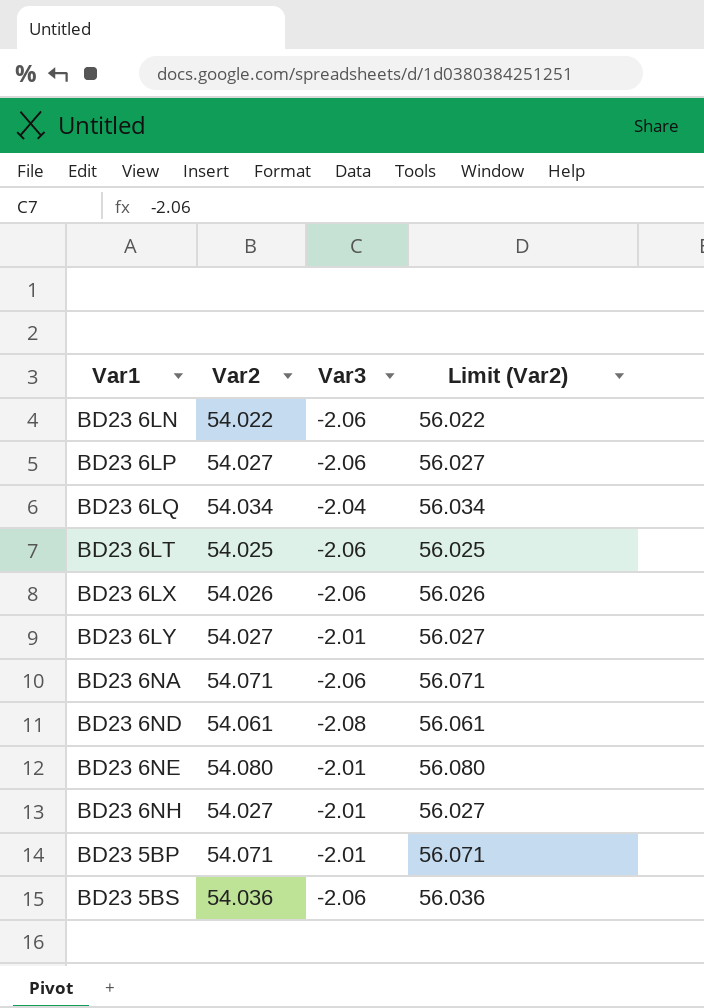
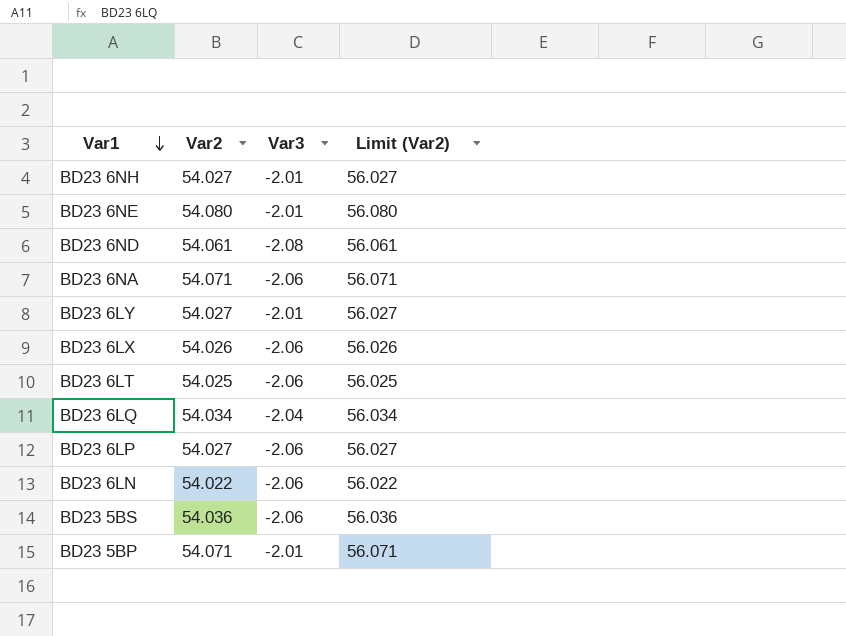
row order: none -> Var1 descending

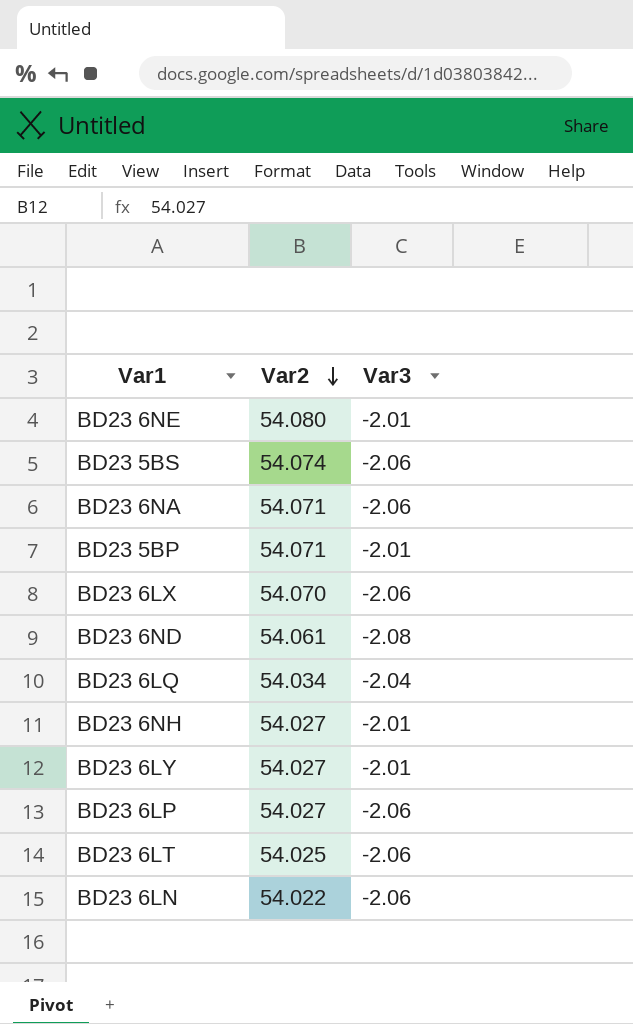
row order: Var1 descending -> Var2 descending
column Limit (Var2) | formula: [Var2] + 2 -> none
BD23 5BS | Var2: 54.036 -> 54.074
BD23 6LX | Var2: 54.026 -> 54.070

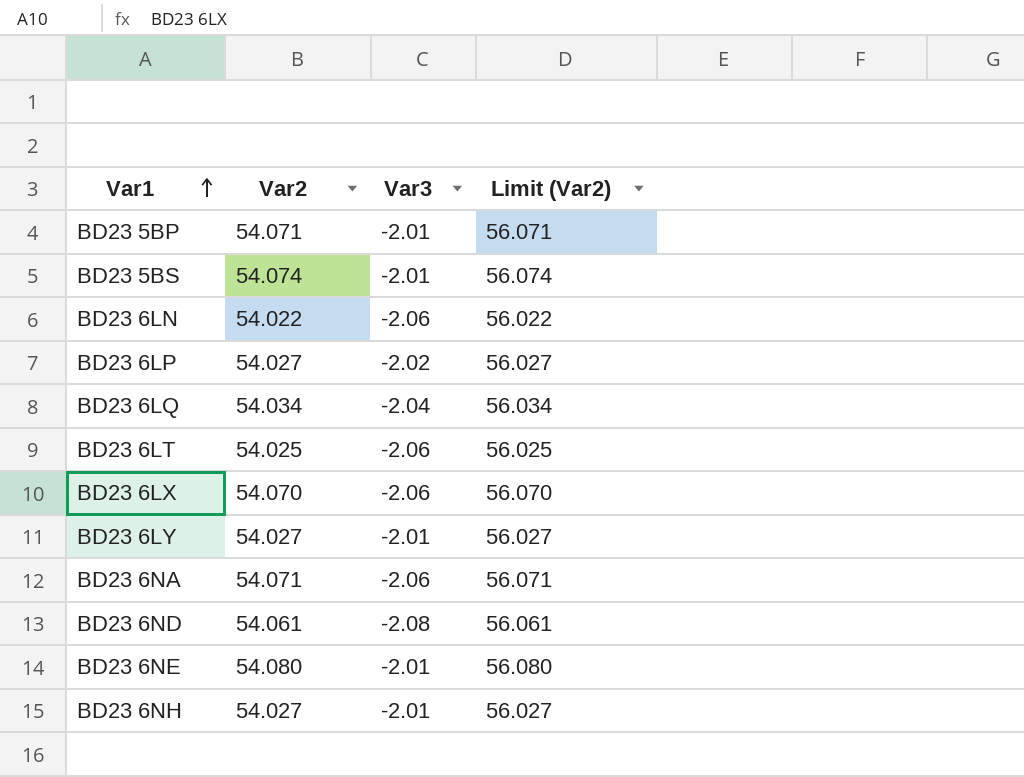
row order: Var2 descending -> Var1 ascending
column Limit (Var2) | formula: none -> [Var2] + 2
BD23 5BS | Var3: -2.06 -> -2.01
BD23 6LP | Var3: -2.06 -> -2.02

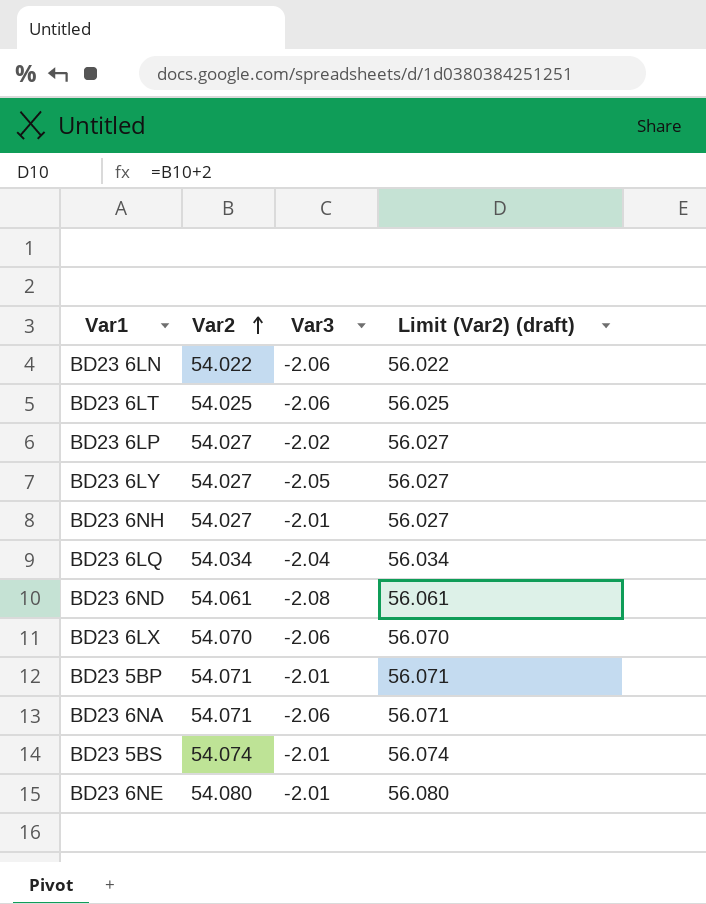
row order: Var1 ascending -> Var2 ascending
column name: Limit (Var2) -> Limit (Var2) (draft)
BD23 6LY | Var3: -2.01 -> -2.05

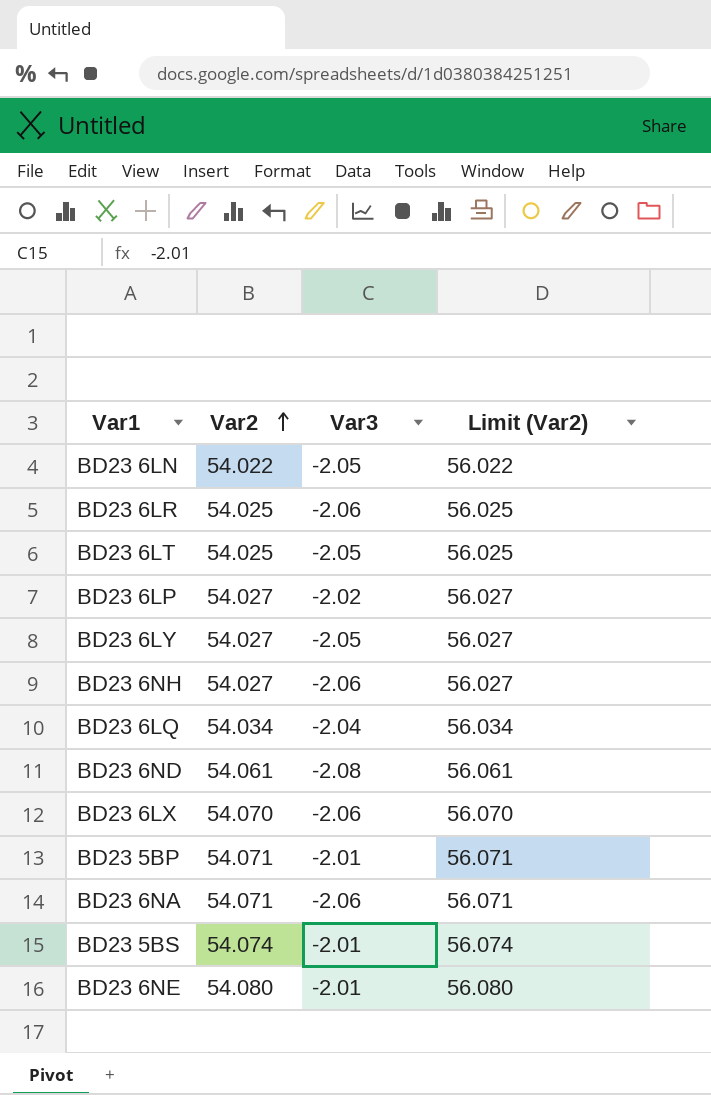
column name: Limit (Var2) (draft) -> Limit (Var2)
BD23 6LN | Var3: -2.06 -> -2.05
row BD23 6LR: none -> 54.025 | -2.06 | 56.025
BD23 6LT | Var3: -2.06 -> -2.05
BD23 6NH | Var3: -2.01 -> -2.06

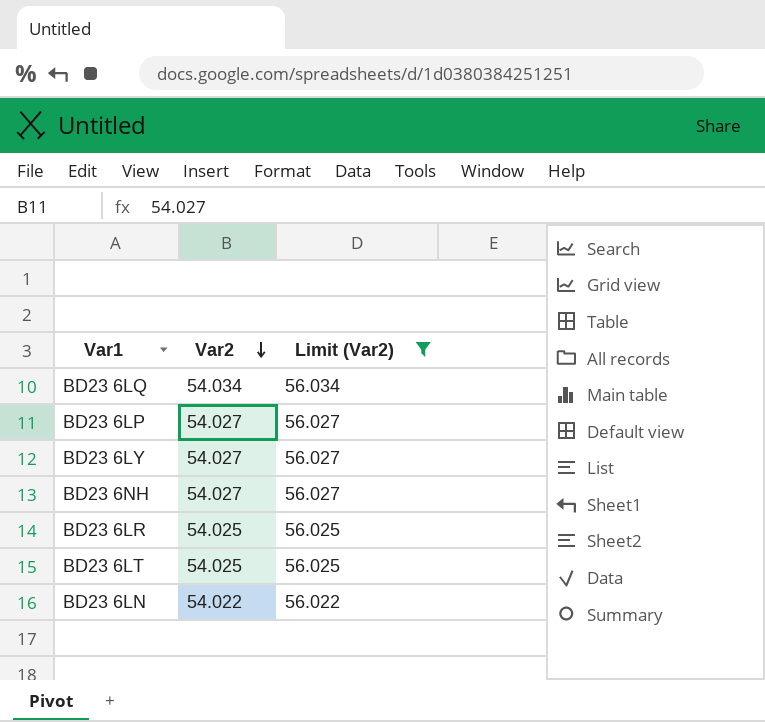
filter: none -> Limit (Var2) <= 56.034
row order: Var2 ascending -> Var2 descending
column Var3 | position: 3 -> none

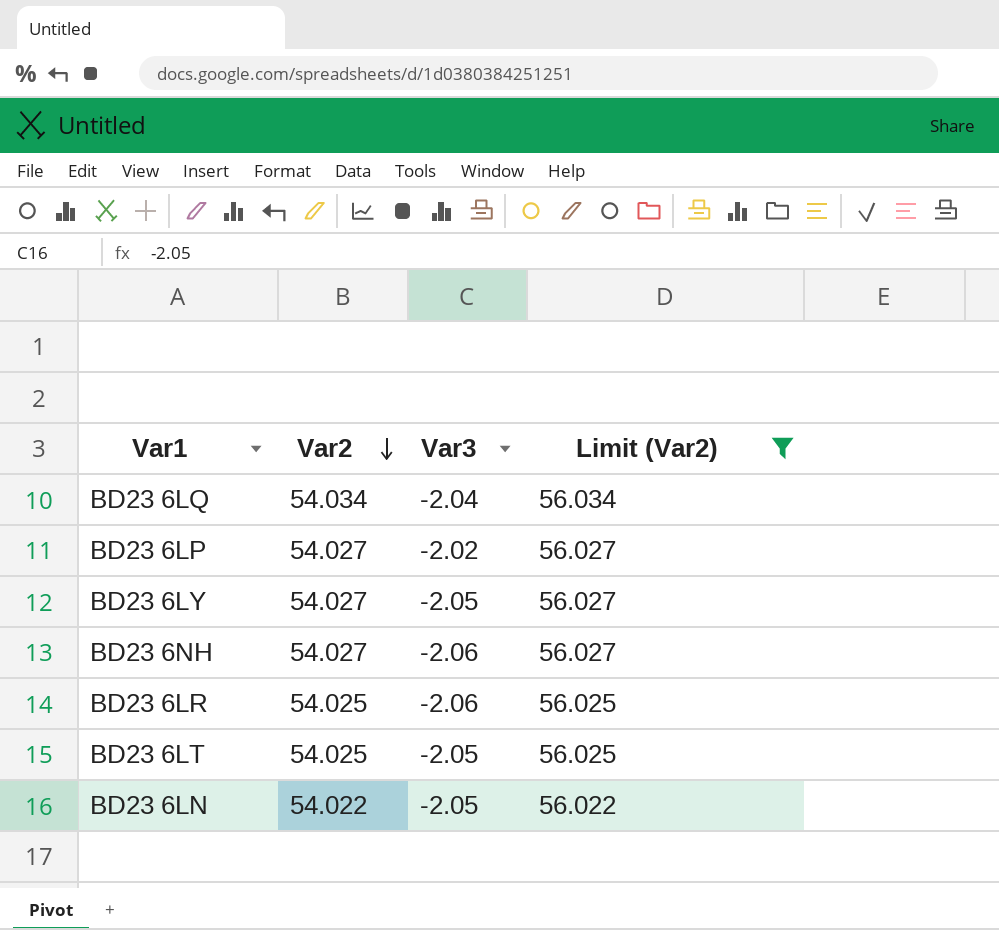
column Var3 | position: none -> 3

